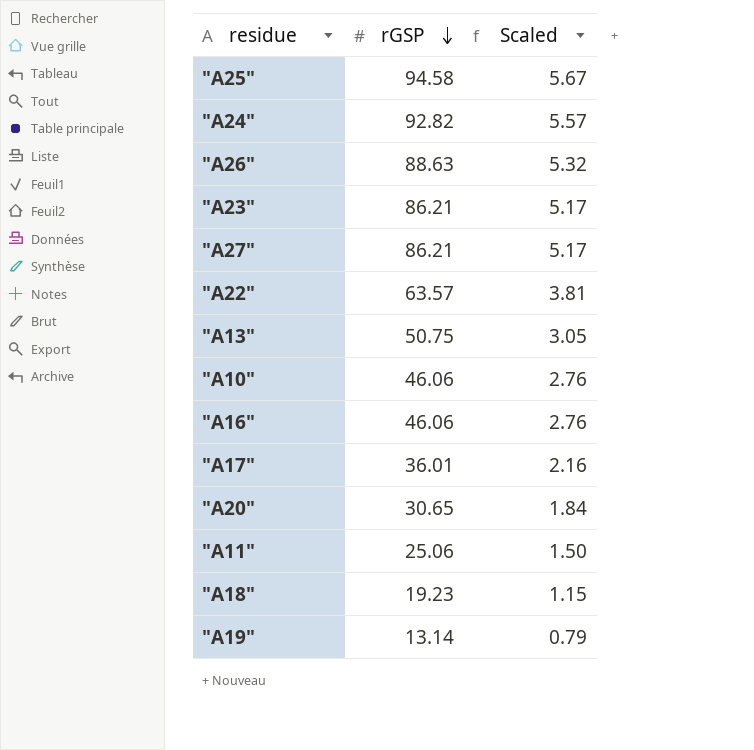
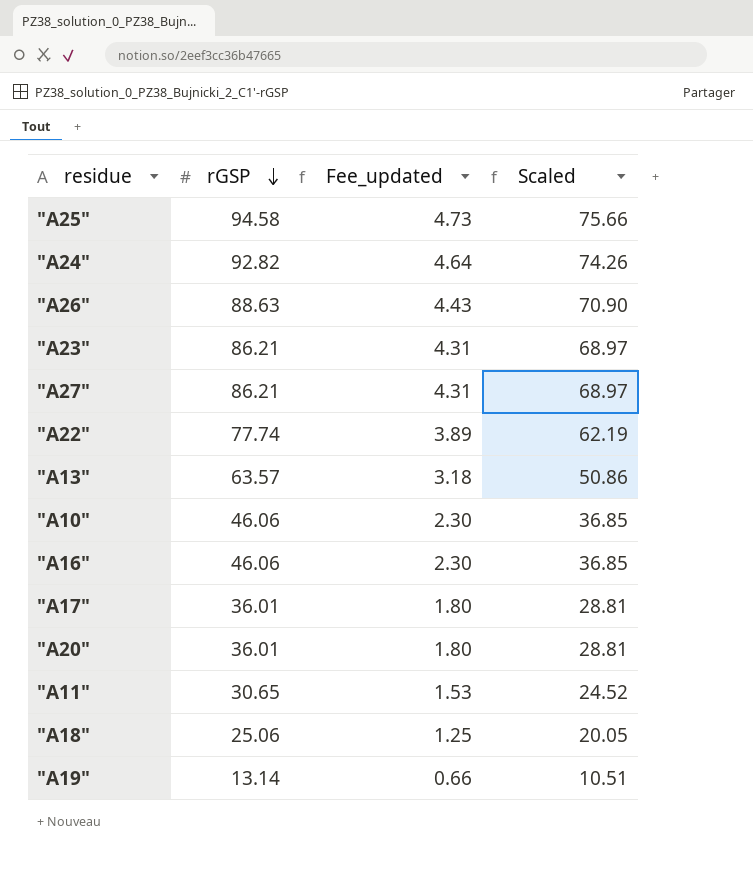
column Fee_updated | formula: none -> [rGSP] * 0.05
column Scaled | formula: [rGSP] * 0.06 -> [rGSP] * 0.8
"A22" | rGSP: 63.57 -> 77.74
"A13" | rGSP: 50.75 -> 63.57
"A20" | rGSP: 30.65 -> 36.01
"A11" | rGSP: 25.06 -> 30.65
"A18" | rGSP: 19.23 -> 25.06

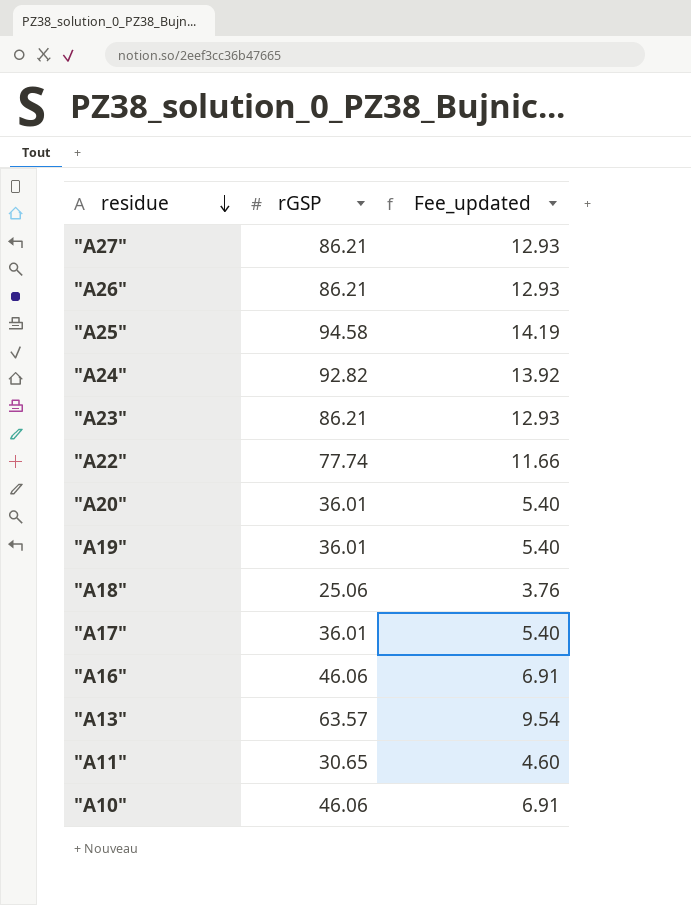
row order: rGSP descending -> residue descending
column Scaled | formula: [rGSP] * 0.8 -> none
column Fee_updated | formula: [rGSP] * 0.05 -> [rGSP] * 0.15
"A26" | rGSP: 88.63 -> 86.21
"A19" | rGSP: 13.14 -> 36.01

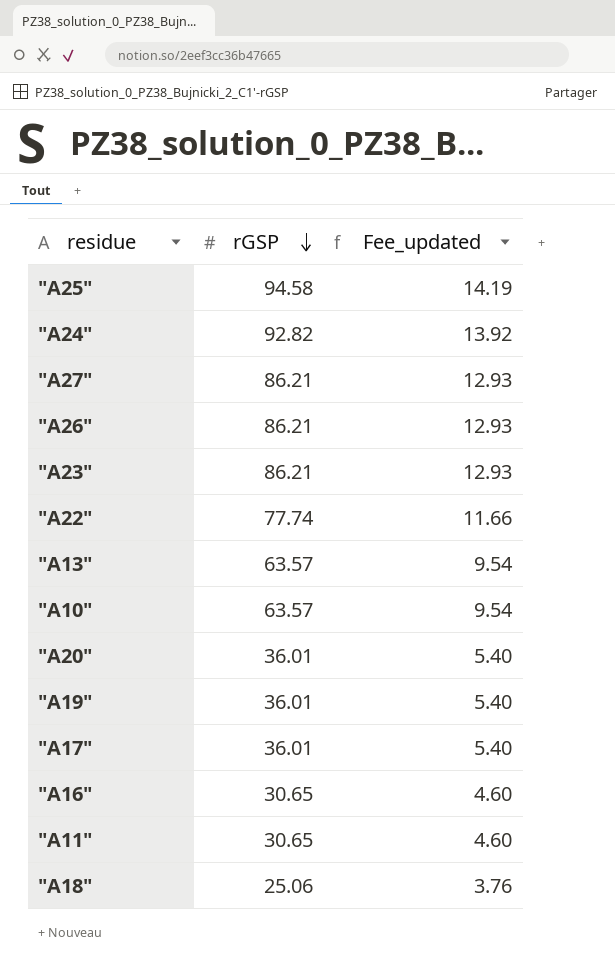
row order: residue descending -> rGSP descending
"A10" | rGSP: 46.06 -> 63.57
"A10" | Fee_updated: 6.91 -> 9.54
"A16" | rGSP: 46.06 -> 30.65
"A16" | Fee_updated: 6.91 -> 4.60

